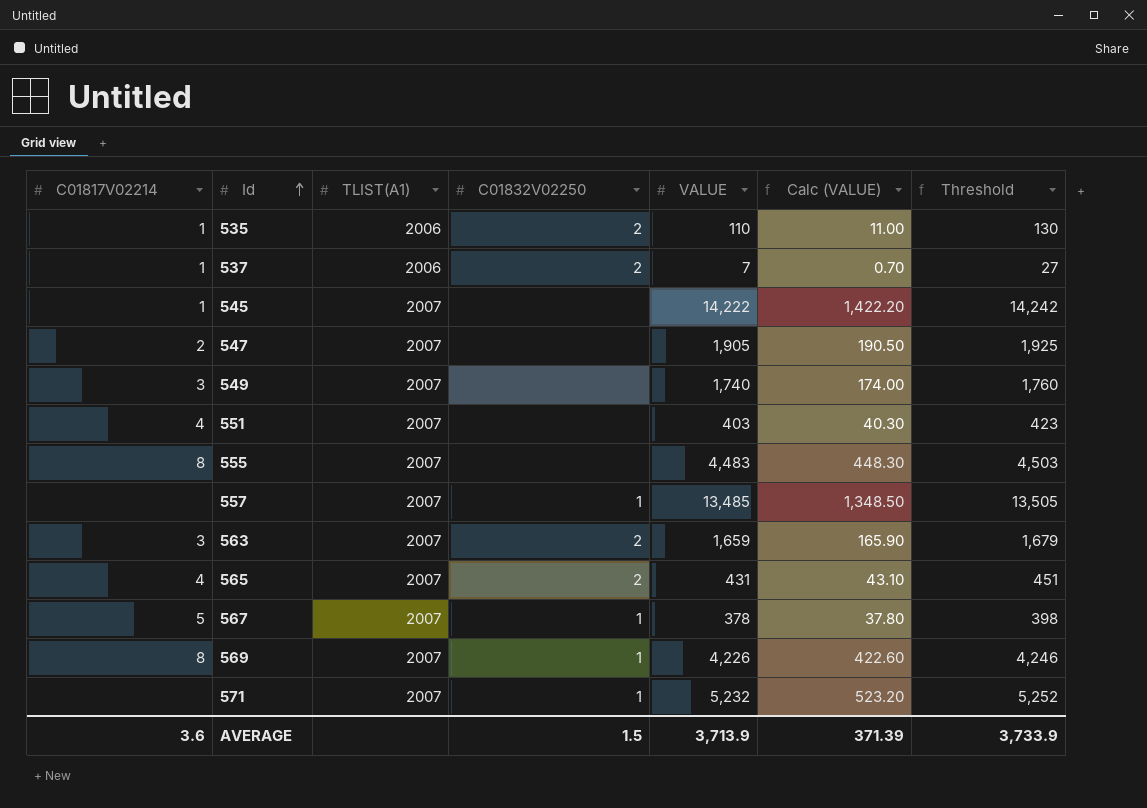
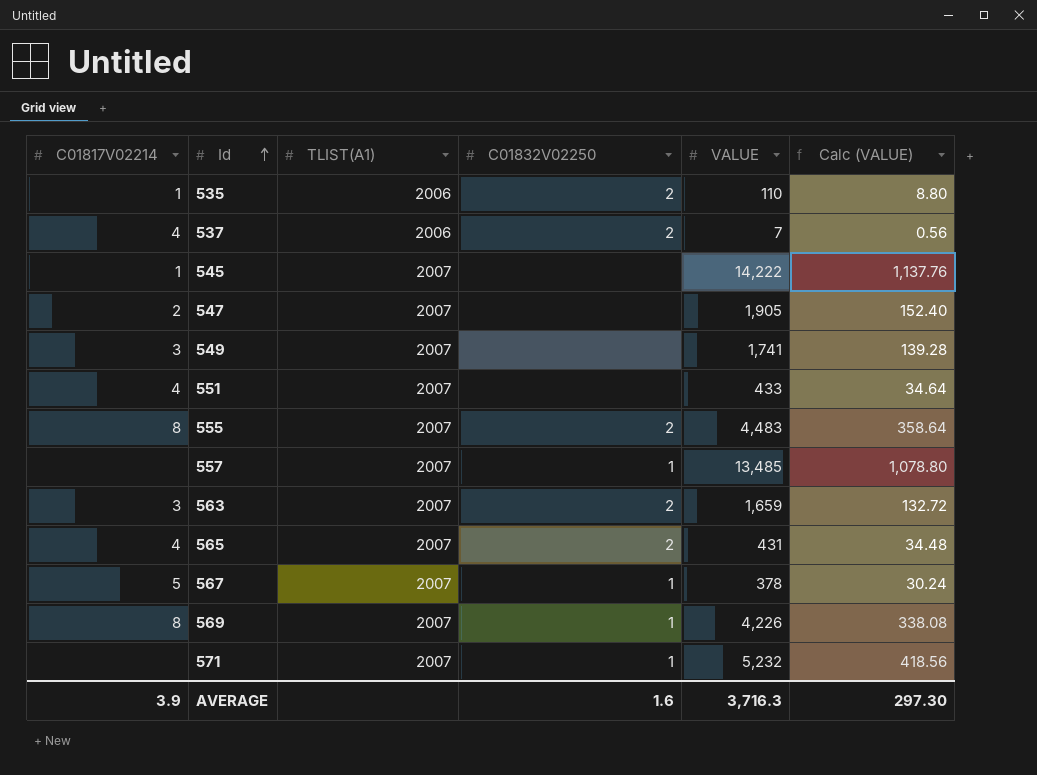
column Threshold | formula: [VALUE] + 20 -> none
column Calc (VALUE) | formula: [VALUE] * 0.1 -> [VALUE] * 0.08
537 | C01817V02214: 1 -> 4
549 | VALUE: 1,740 -> 1,741
551 | VALUE: 403 -> 433
555 | C01832V02250: none -> 2
AVERAGE | C01817V02214: 3.6 -> 3.9
AVERAGE | C01832V02250: 1.5 -> 1.6
AVERAGE | VALUE: 3,713.9 -> 3,716.3
AVERAGE | Calc (VALUE): 371.39 -> 297.30

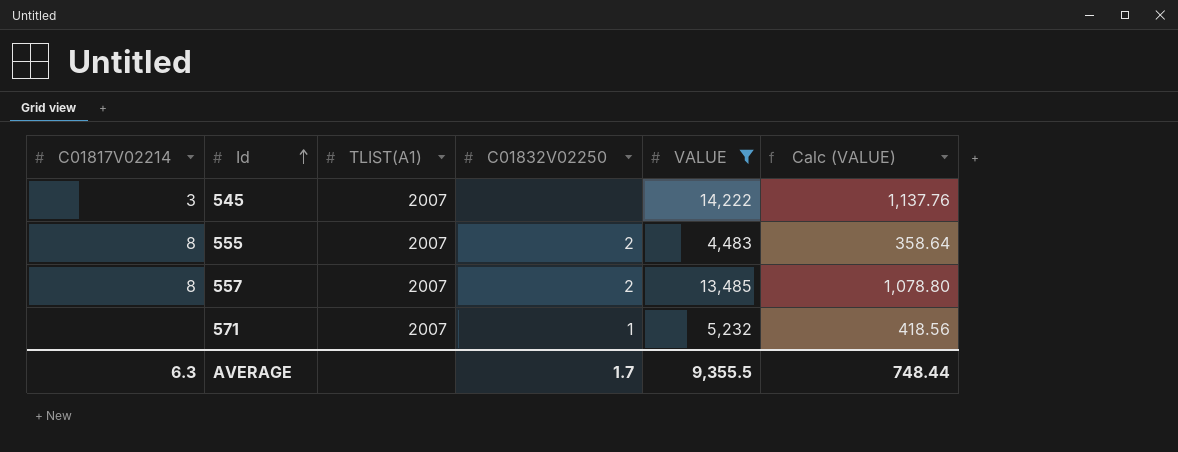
filter: none -> VALUE >= 4,483
545 | C01817V02214: 1 -> 3
557 | C01817V02214: none -> 8
557 | C01832V02250: 1 -> 2
AVERAGE | C01817V02214: 3.9 -> 6.3
AVERAGE | C01832V02250: 1.6 -> 1.7
AVERAGE | VALUE: 3,716.3 -> 9,355.5
AVERAGE | Calc (VALUE): 297.30 -> 748.44

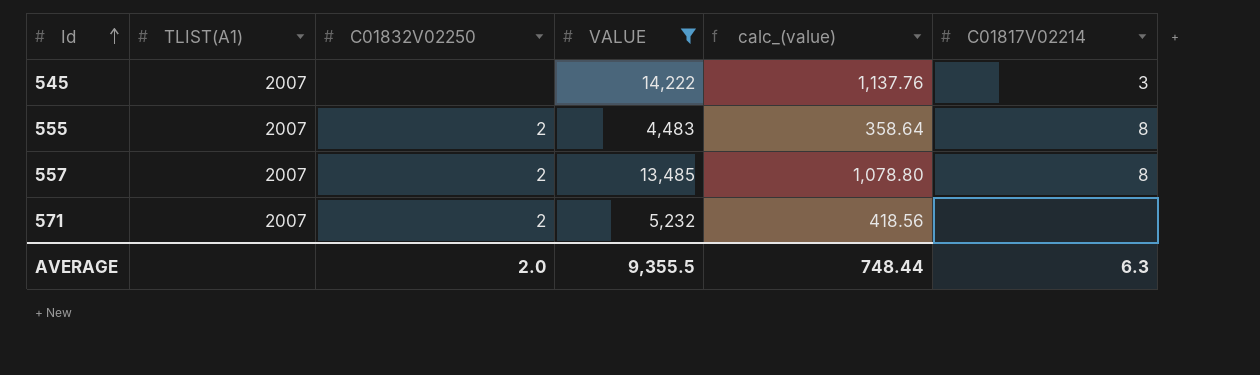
column name: Calc (VALUE) -> calc_(value)
column C01817V02214 | position: 1 -> 6
571 | C01832V02250: 1 -> 2
AVERAGE | C01832V02250: 1.7 -> 2.0

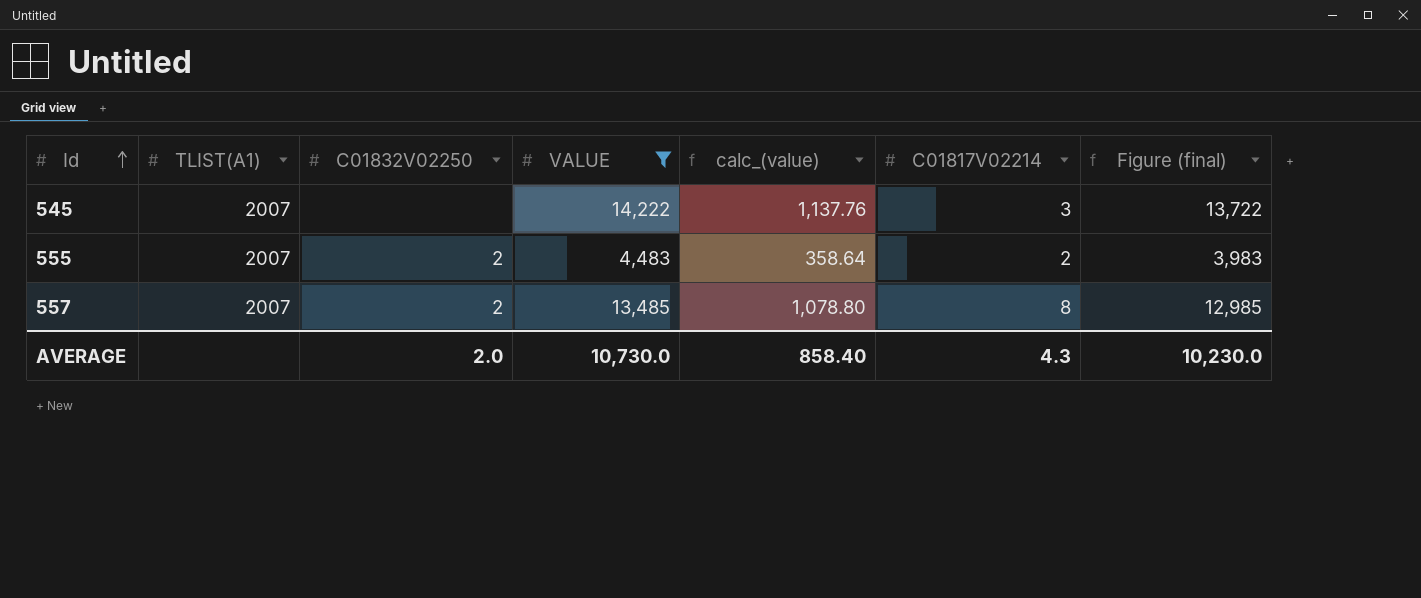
column Figure (final) | formula: none -> [VALUE] - 500
row 571: 2007 | 2 | 5,232 | 418.56 | none -> none
555 | C01817V02214: 8 -> 2
AVERAGE | VALUE: 9,355.5 -> 10,730.0
AVERAGE | calc_(value): 748.44 -> 858.40
AVERAGE | C01817V02214: 6.3 -> 4.3

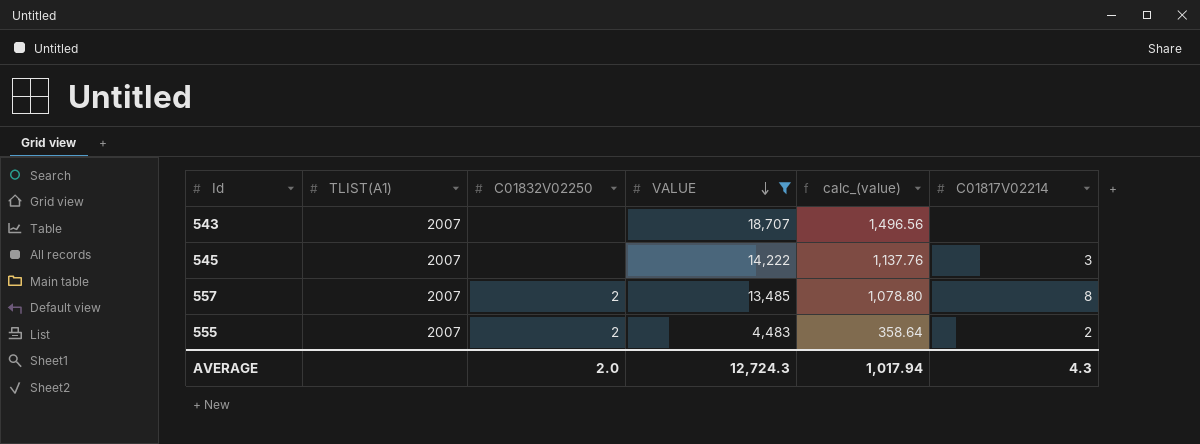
row order: Id ascending -> VALUE descending
column Figure (final) | formula: [VALUE] - 500 -> none
row 543: none -> 2007 | none | 18,707 | 1,496.56 | none
AVERAGE | VALUE: 10,730.0 -> 12,724.3
AVERAGE | calc_(value): 858.40 -> 1,017.94

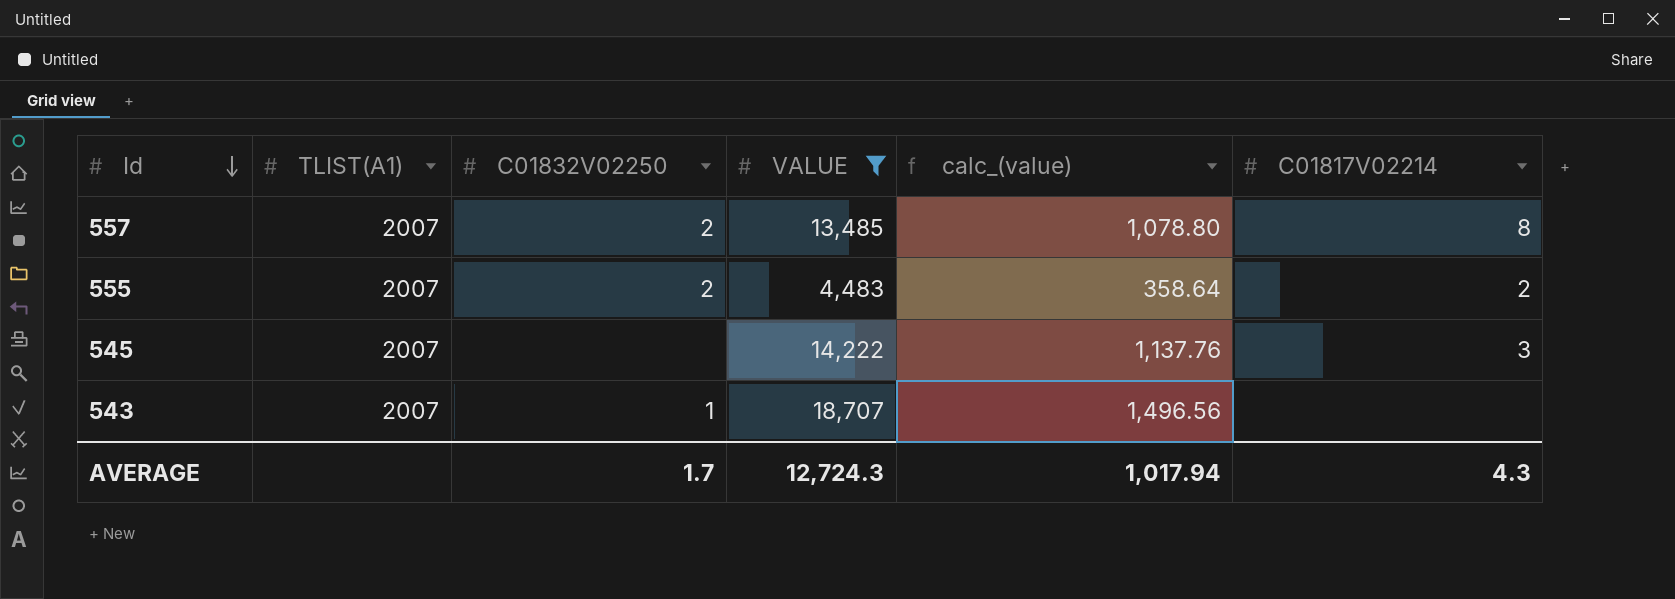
row order: VALUE descending -> Id descending
543 | C01832V02250: none -> 1
AVERAGE | C01832V02250: 2.0 -> 1.7

